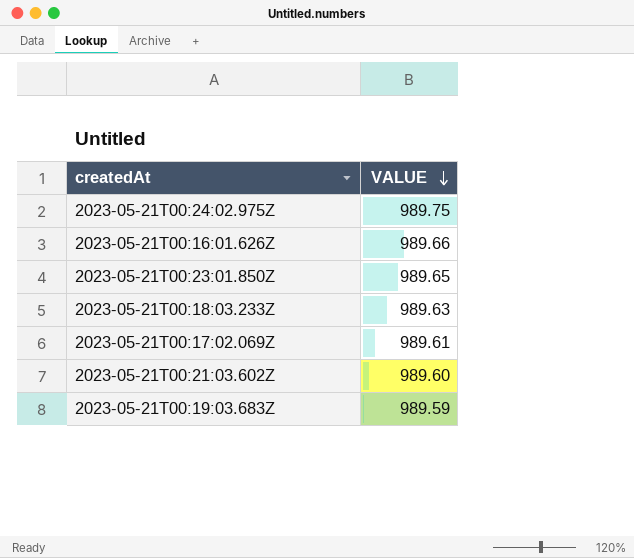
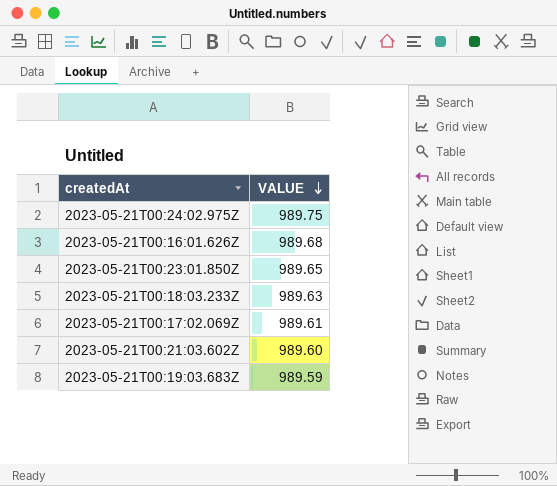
2023-05-21T00:16:01.626Z | VALUE: 989.66 -> 989.68

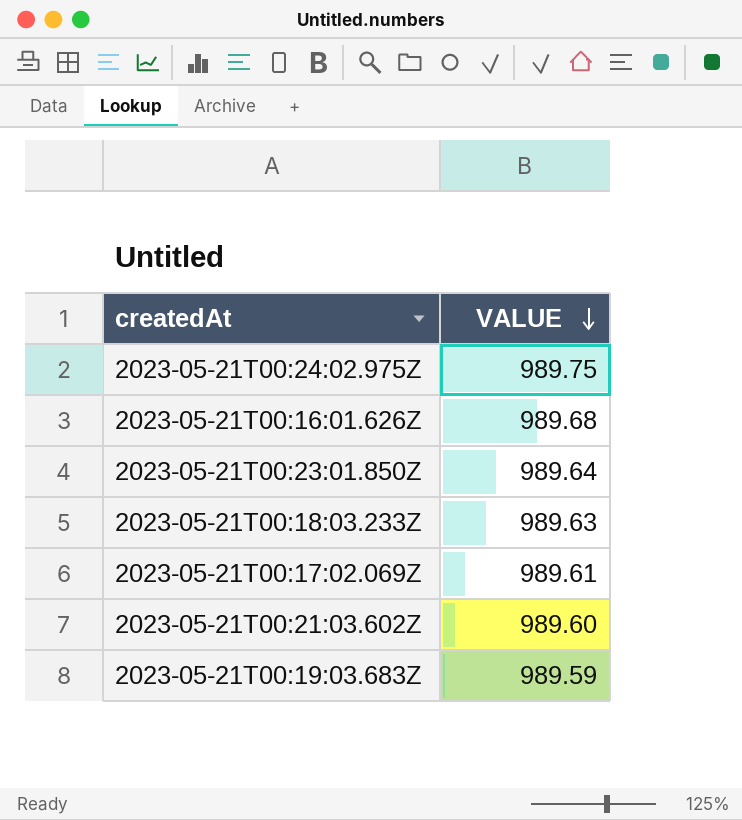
2023-05-21T00:23:01.850Z | VALUE: 989.65 -> 989.64

